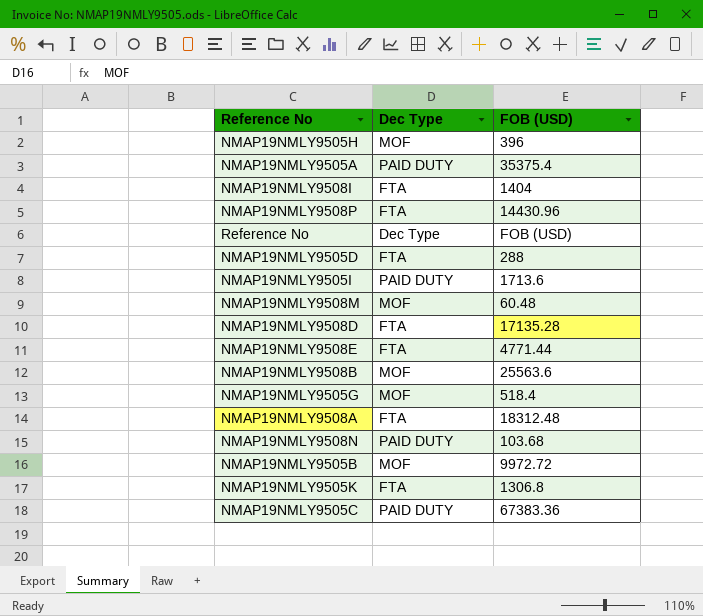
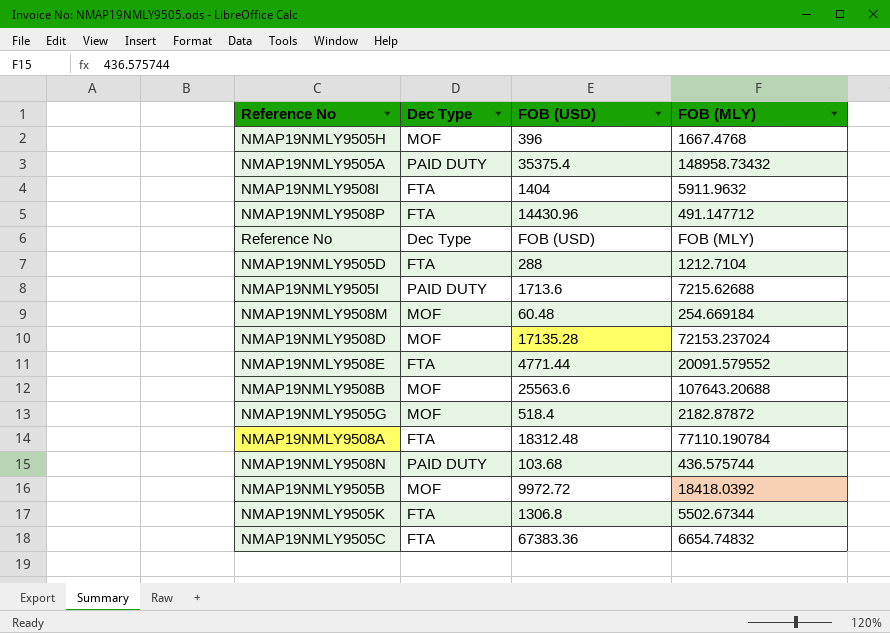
column FOB (MLY) | position: none -> 4
NMAP19NMLY9508D | Dec Type: FTA -> MOF
NMAP19NMLY9505C | Dec Type: PAID DUTY -> FTA

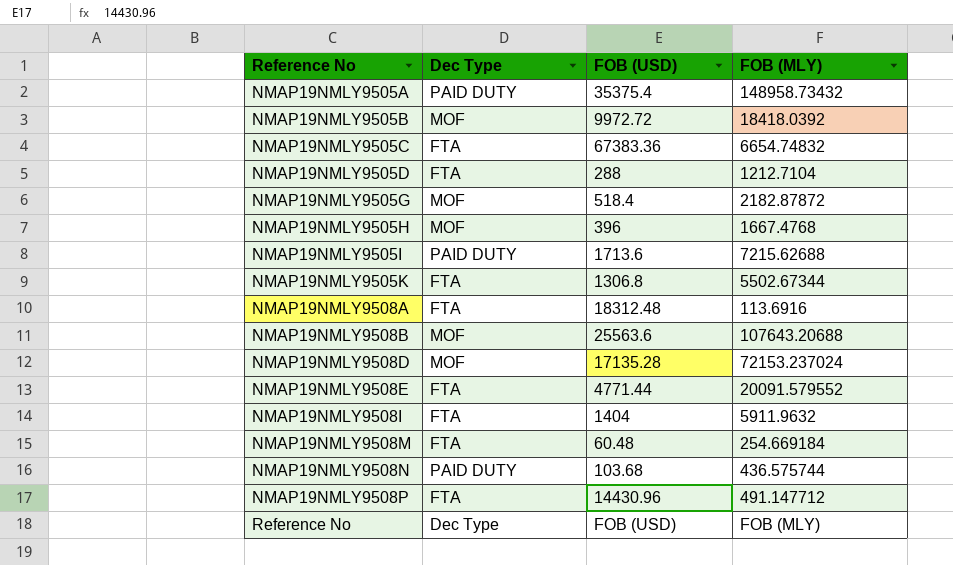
row order: none -> Reference No ascending
NMAP19NMLY9508A | FOB (MLY): 77110.190784 -> 113.6916
NMAP19NMLY9508M | Dec Type: MOF -> FTA

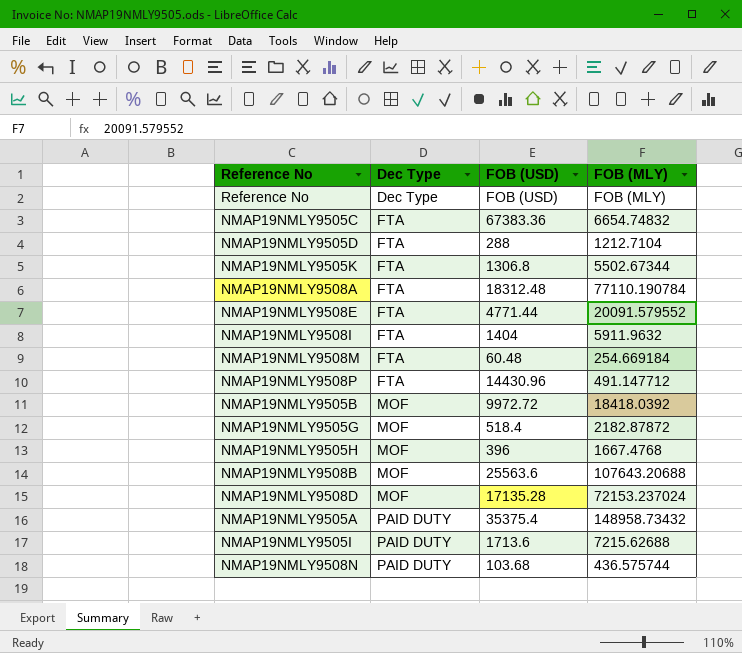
row order: Reference No ascending -> Dec Type ascending
NMAP19NMLY9508A | FOB (MLY): 113.6916 -> 77110.190784

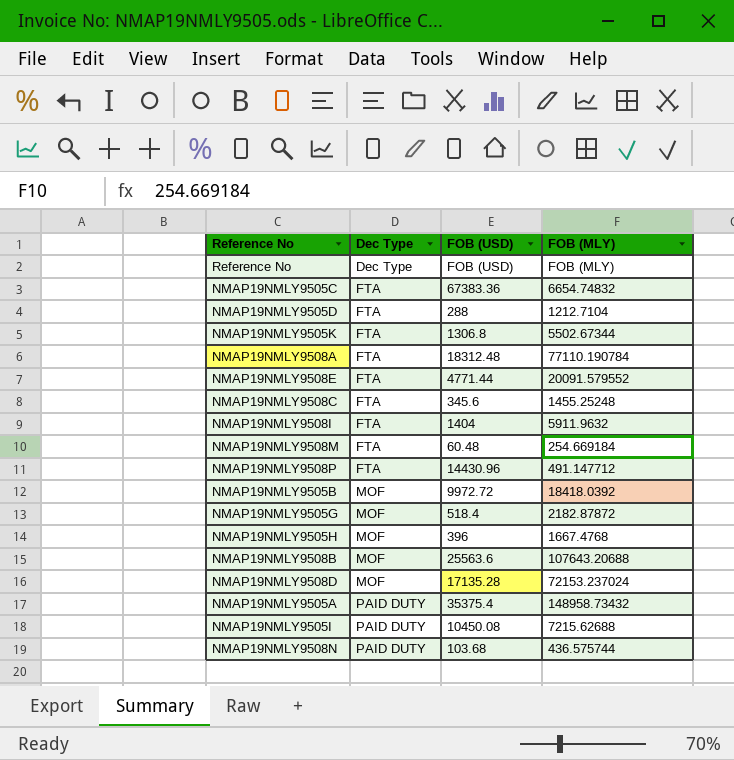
row NMAP19NMLY9508C: none -> FTA | 345.6 | 1455.25248
NMAP19NMLY9505I | FOB (USD): 1713.6 -> 10450.08

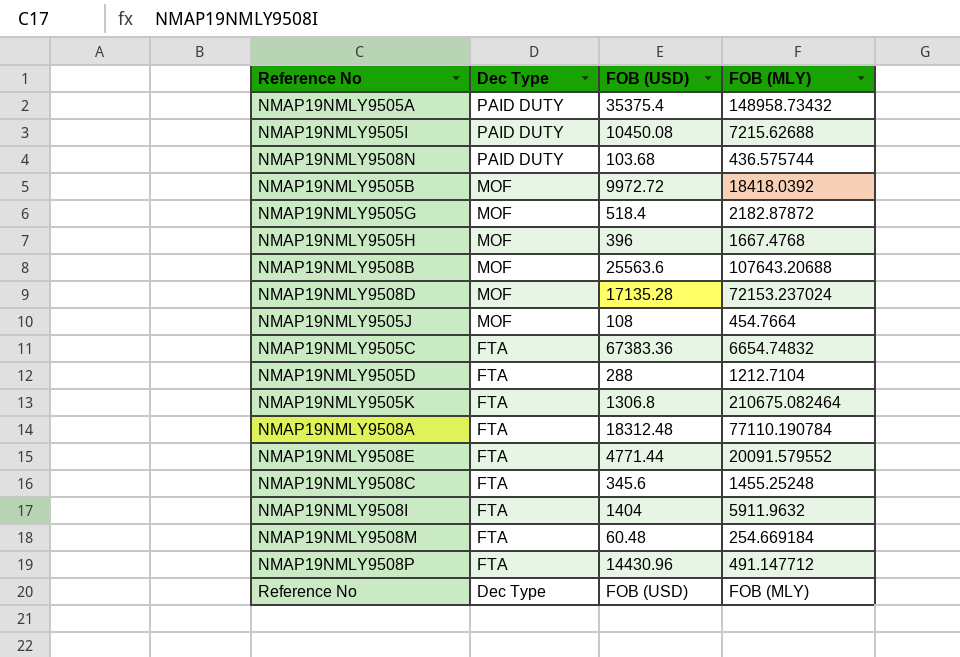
row order: Dec Type ascending -> Dec Type descending
row NMAP19NMLY9505J: none -> MOF | 108 | 454.7664
NMAP19NMLY9505K | FOB (MLY): 5502.67344 -> 210675.082464

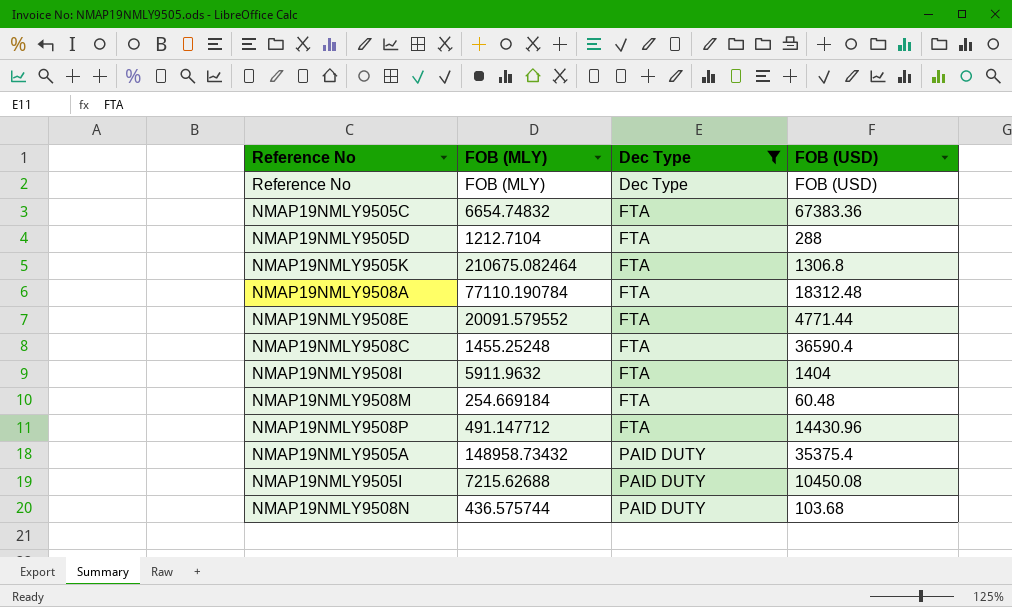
filter: none -> Dec Type != MOF
row order: Dec Type descending -> Dec Type ascending
column FOB (MLY) | position: 4 -> 2
NMAP19NMLY9508C | FOB (USD): 345.6 -> 36590.4

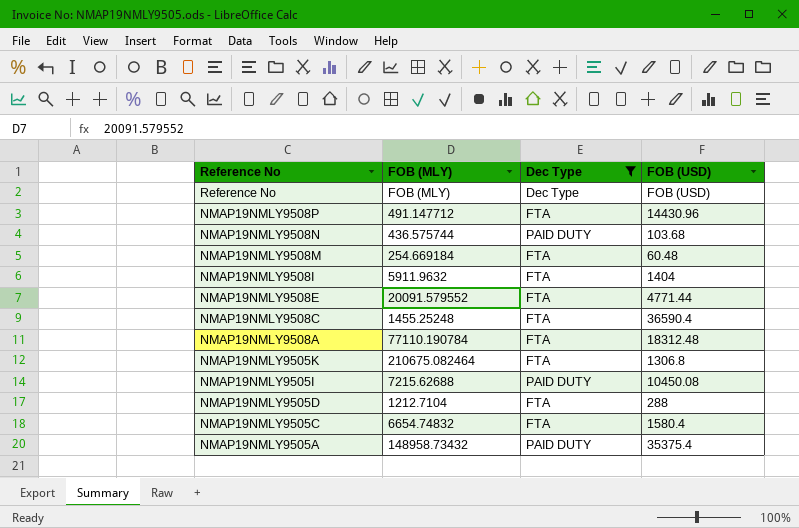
row order: Dec Type ascending -> Reference No descending
NMAP19NMLY9505C | FOB (USD): 67383.36 -> 1580.4

